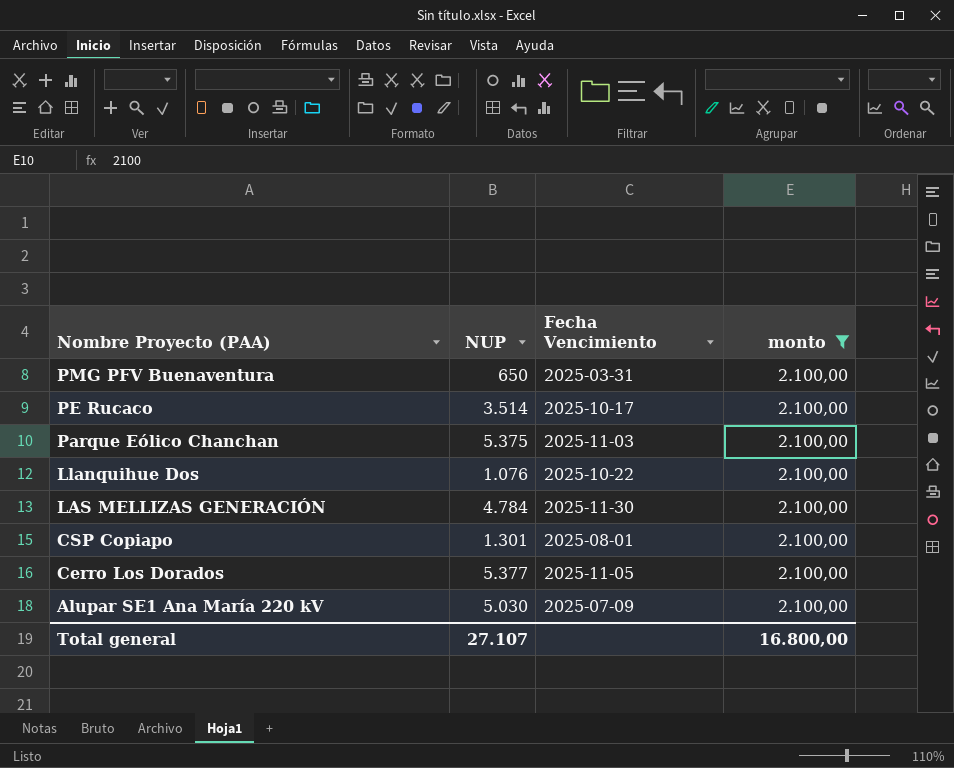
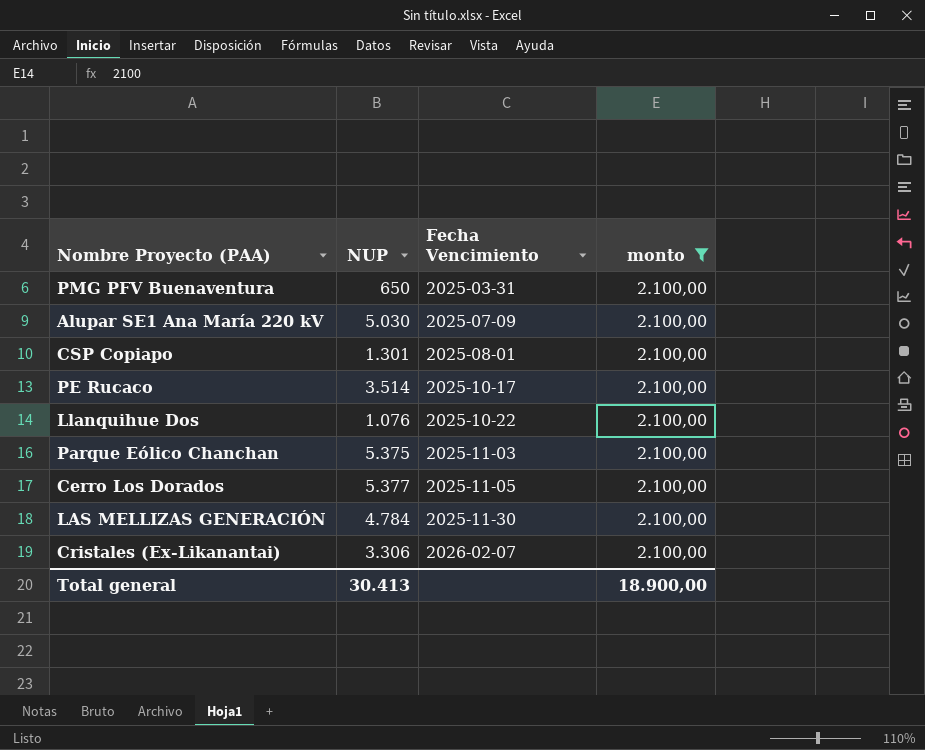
row order: Nombre Proyecto (PAA) descending -> Fecha Vencimiento ascending
row Cristales (Ex-Likanantai): none -> 3.306 | 2026-02-07 | 2.100,00
Total general | NUP: 27.107 -> 30.413
Total general | monto: 16.800,00 -> 18.900,00

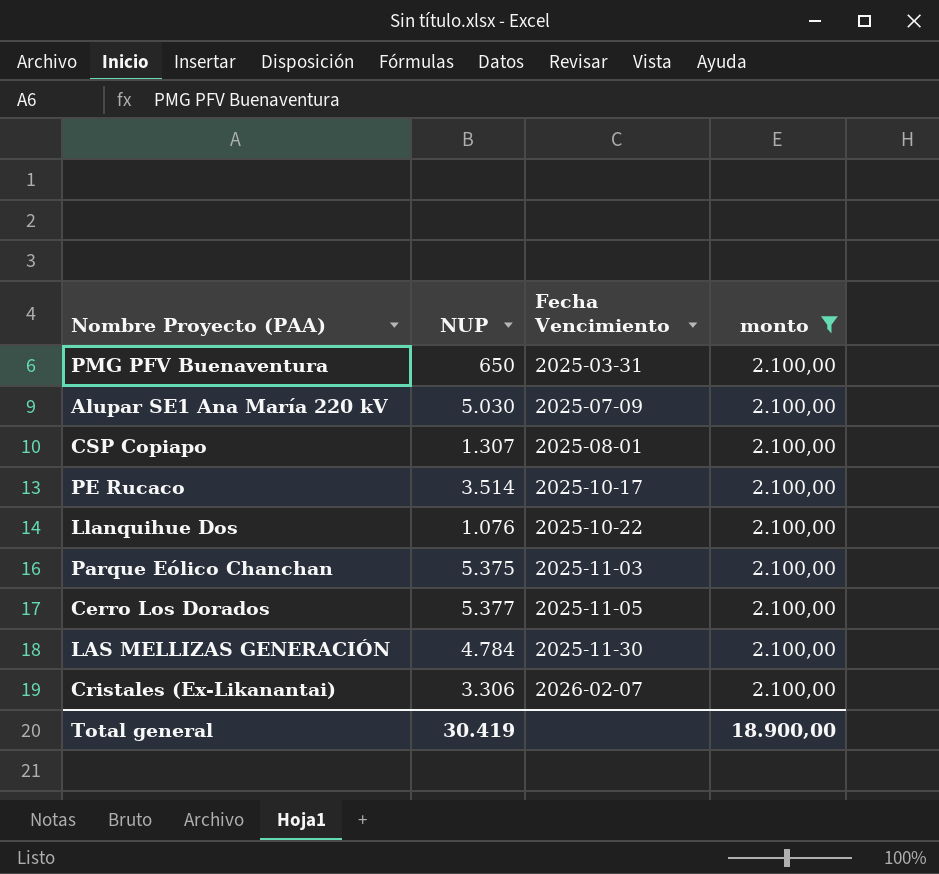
CSP Copiapo | NUP: 1.301 -> 1.307
Total general | NUP: 30.413 -> 30.419

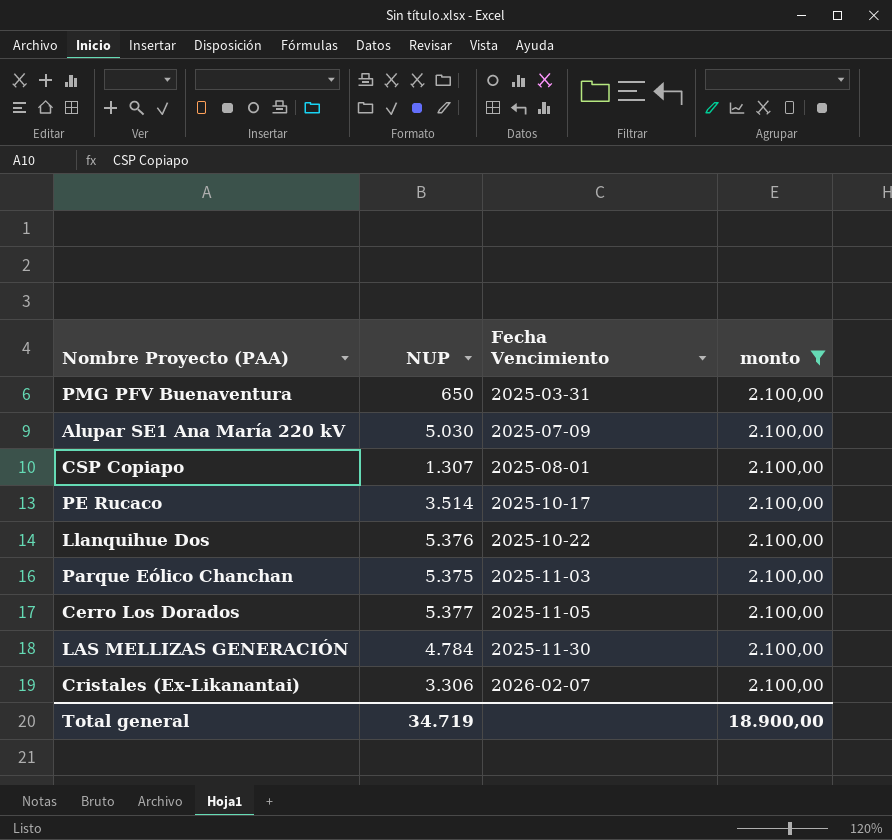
Llanquihue Dos | NUP: 1.076 -> 5.376
Total general | NUP: 30.419 -> 34.719

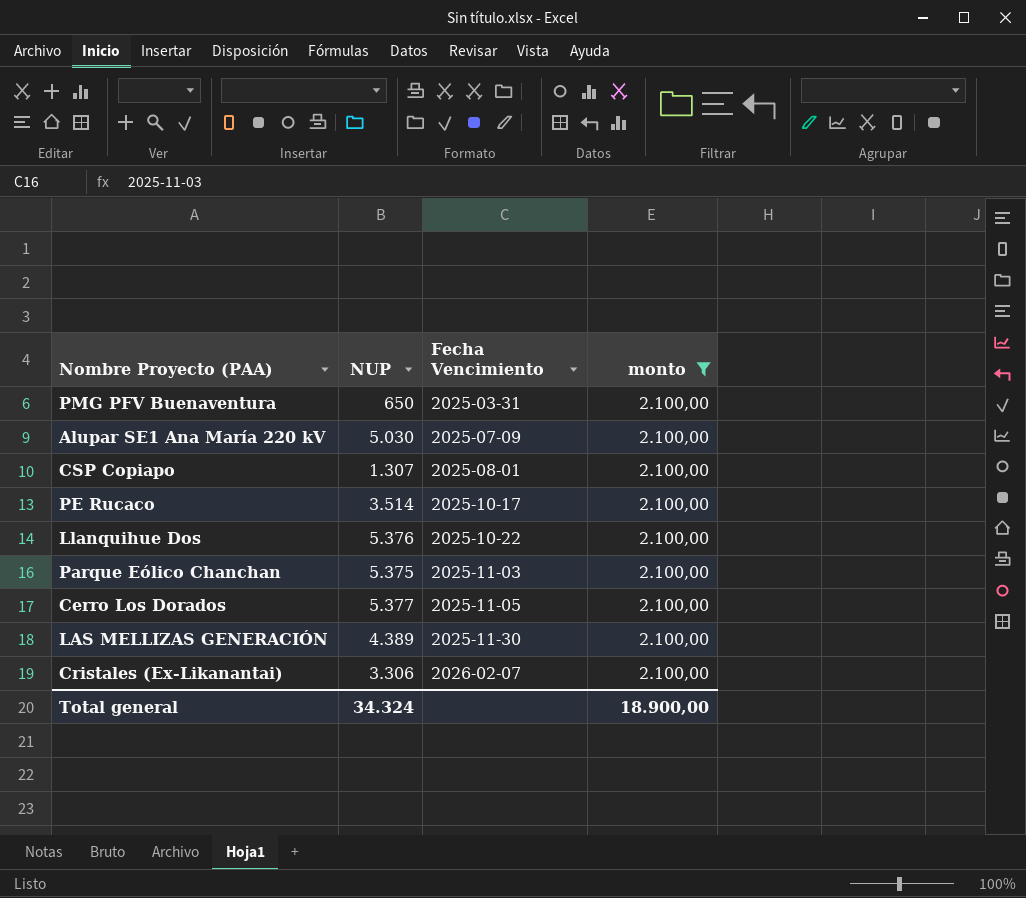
LAS MELLIZAS GENERACIÓN | NUP: 4.784 -> 4.389
Total general | NUP: 34.719 -> 34.324

